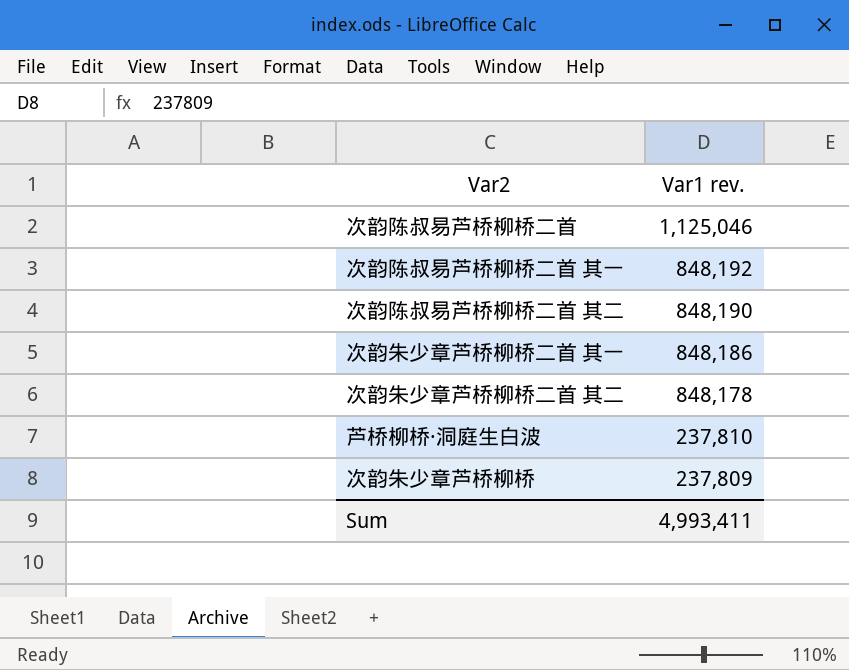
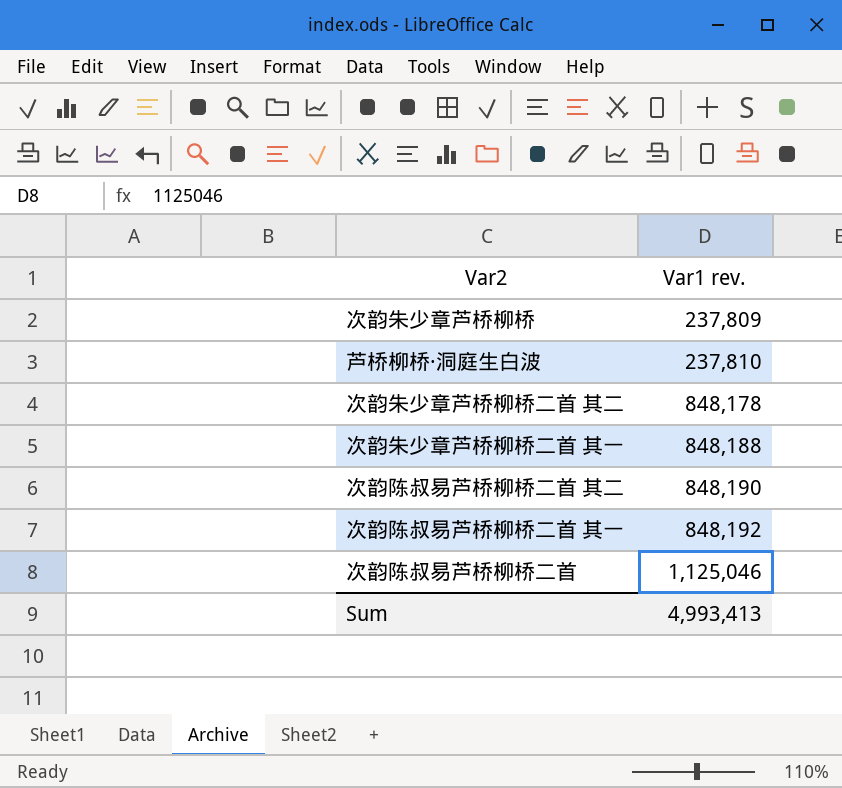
row order: Var1 rev. descending -> Var1 rev. ascending
次韵朱少章芦桥柳桥二首 其一 | Var1 rev.: 848,186 -> 848,188
Sum | Var1 rev.: 4,993,411 -> 4,993,413

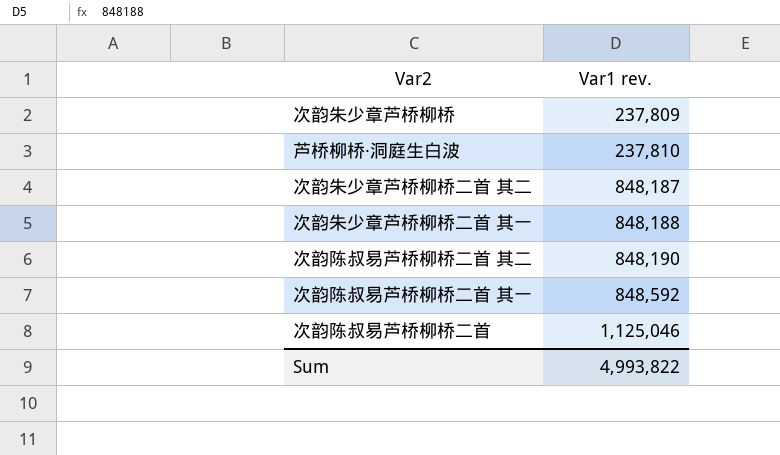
次韵朱少章芦桥柳桥二首 其二 | Var1 rev.: 848,178 -> 848,187
次韵陈叔易芦桥柳桥二首 其一 | Var1 rev.: 848,192 -> 848,592
Sum | Var1 rev.: 4,993,413 -> 4,993,822

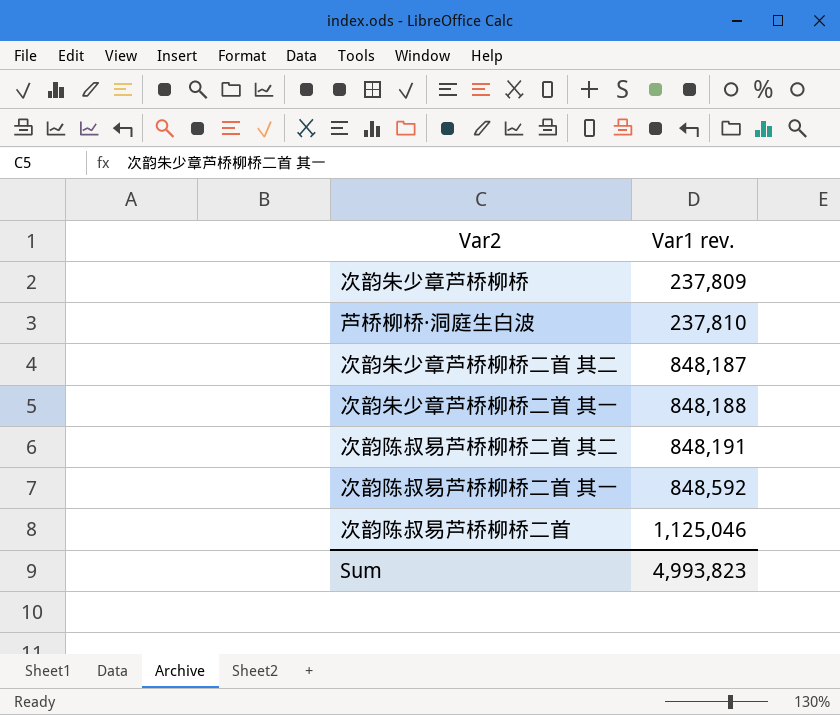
次韵陈叔易芦桥柳桥二首 其二 | Var1 rev.: 848,190 -> 848,191
Sum | Var1 rev.: 4,993,822 -> 4,993,823

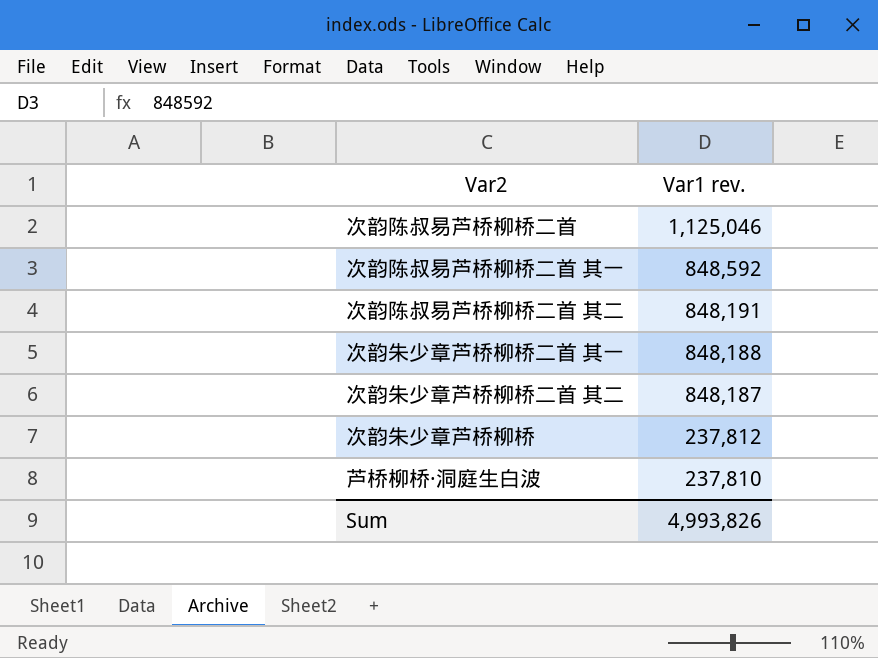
row order: Var1 rev. ascending -> Var1 rev. descending
次韵朱少章芦桥柳桥 | Var1 rev.: 237,809 -> 237,812
Sum | Var1 rev.: 4,993,823 -> 4,993,826

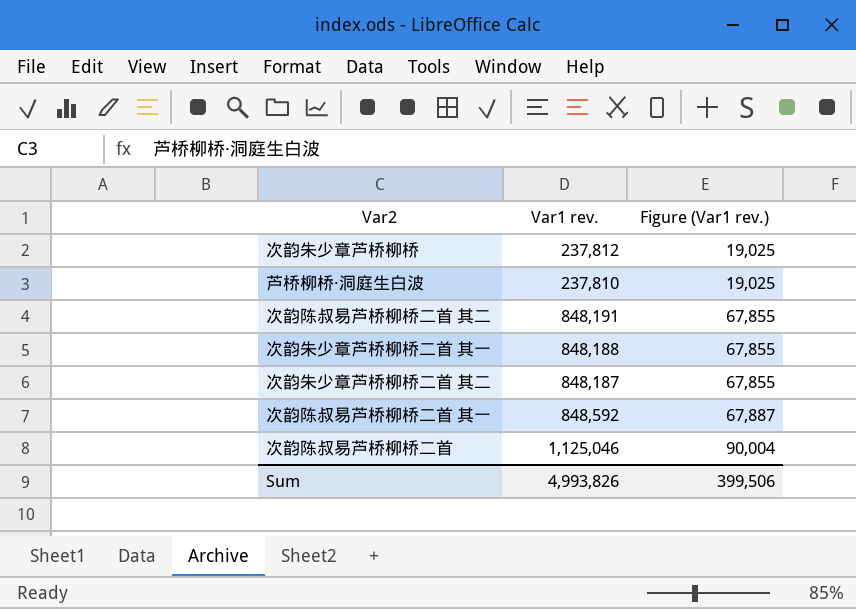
row order: Var1 rev. descending -> Figure (Var1 rev.) ascending
column Figure (Var1 rev.) | formula: none -> [Var1 rev.] * 0.08

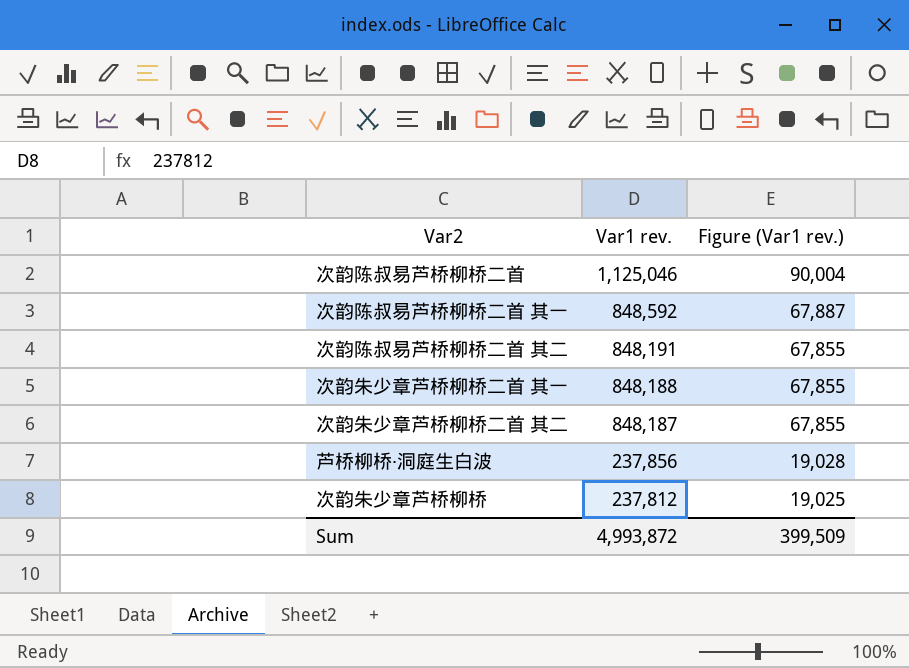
row order: Figure (Var1 rev.) ascending -> Var1 rev. descending
芦桥柳桥·洞庭生白波 | Var1 rev.: 237,810 -> 237,856
芦桥柳桥·洞庭生白波 | Figure (Var1 rev.): 19,025 -> 19,028
Sum | Var1 rev.: 4,993,826 -> 4,993,872
Sum | Figure (Var1 rev.): 399,506 -> 399,509

